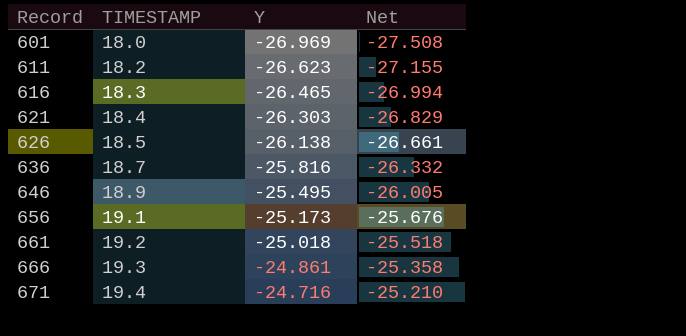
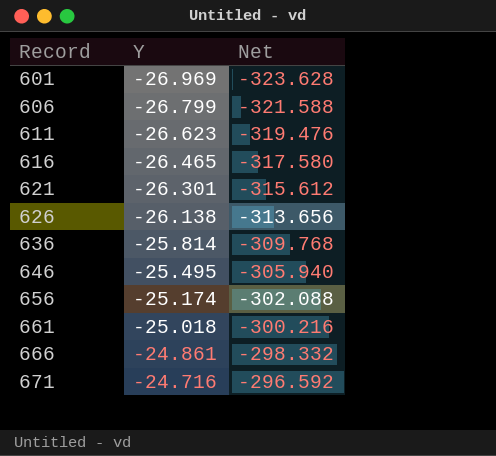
column TIMESTAMP | position: 2 -> none
column Net | formula: [Y] * 1.02 -> [Y] * 12
row 606: none -> -26.799 | -321.588
621 | Y: -26.303 -> -26.301
636 | Y: -25.816 -> -25.814
656 | Y: -25.173 -> -25.174

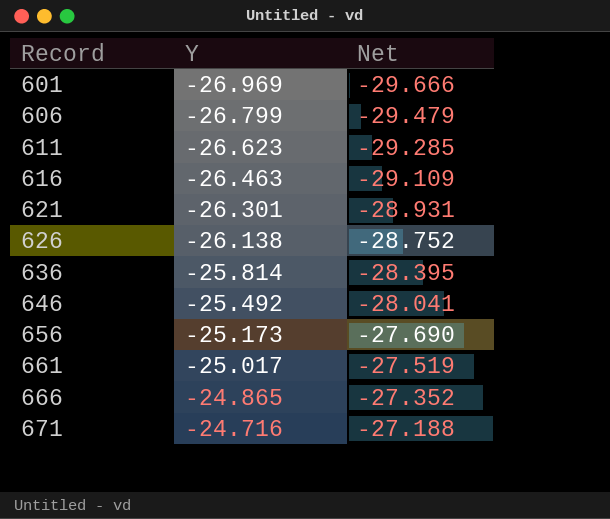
column Net | formula: [Y] * 12 -> [Y] * 1.1
616 | Y: -26.465 -> -26.463
646 | Y: -25.495 -> -25.492
656 | Y: -25.174 -> -25.173
661 | Y: -25.018 -> -25.017
666 | Y: -24.861 -> -24.865

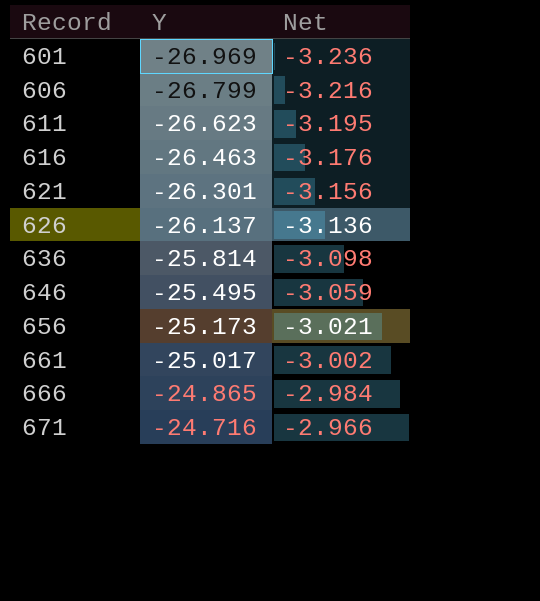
column Net | formula: [Y] * 1.1 -> [Y] * 0.12
626 | Y: -26.138 -> -26.137
646 | Y: -25.492 -> -25.495

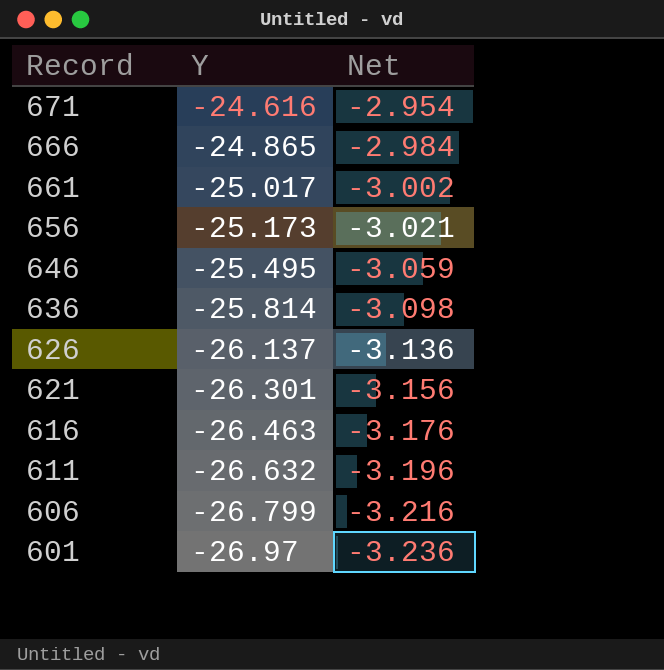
row order: Record ascending -> Record descending
671 | Y: -24.716 -> -24.616
671 | Net: -2.966 -> -2.954
611 | Y: -26.623 -> -26.632
611 | Net: -3.195 -> -3.196
601 | Y: -26.969 -> -26.97

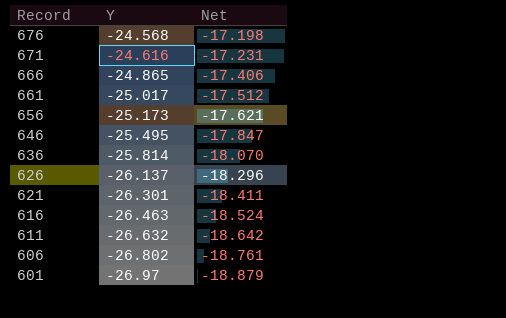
column Net | formula: [Y] * 0.12 -> [Y] * 0.7
row 676: none -> -24.568 | -17.198
606 | Y: -26.799 -> -26.802

